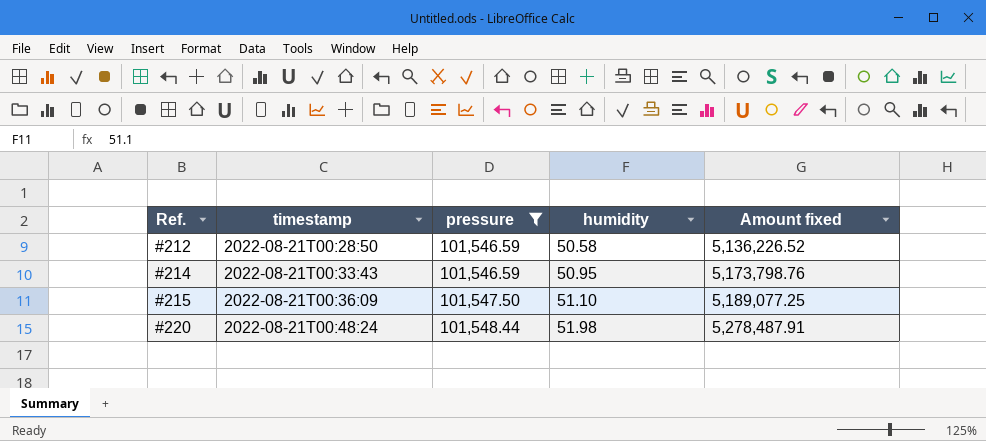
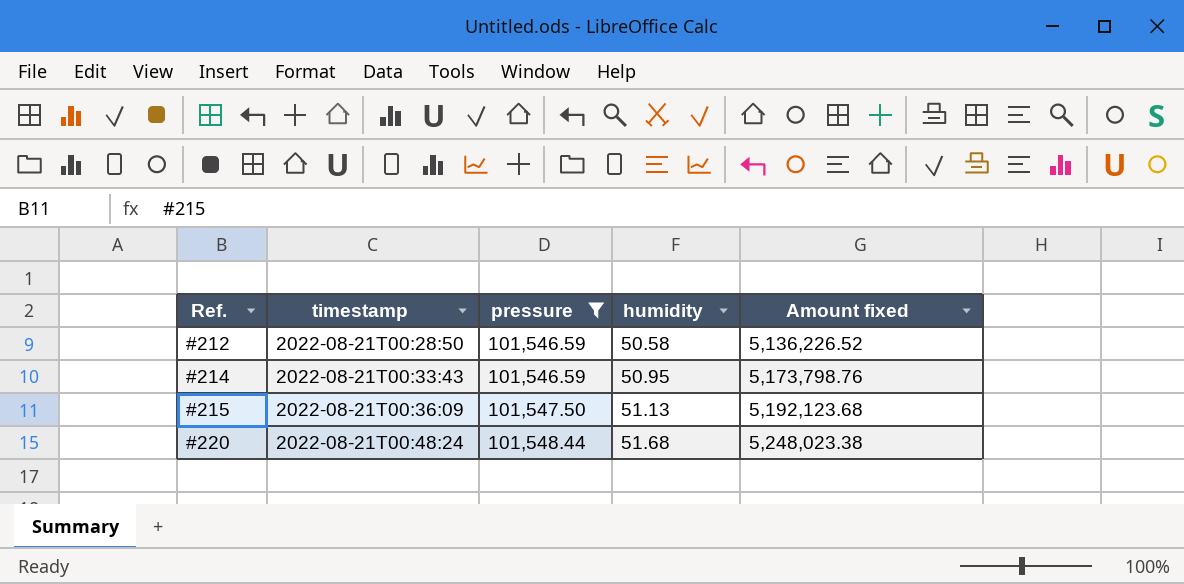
#215 | humidity: 51.10 -> 51.13
#215 | Amount fixed: 5,189,077.25 -> 5,192,123.68
#220 | humidity: 51.98 -> 51.68
#220 | Amount fixed: 5,278,487.91 -> 5,248,023.38

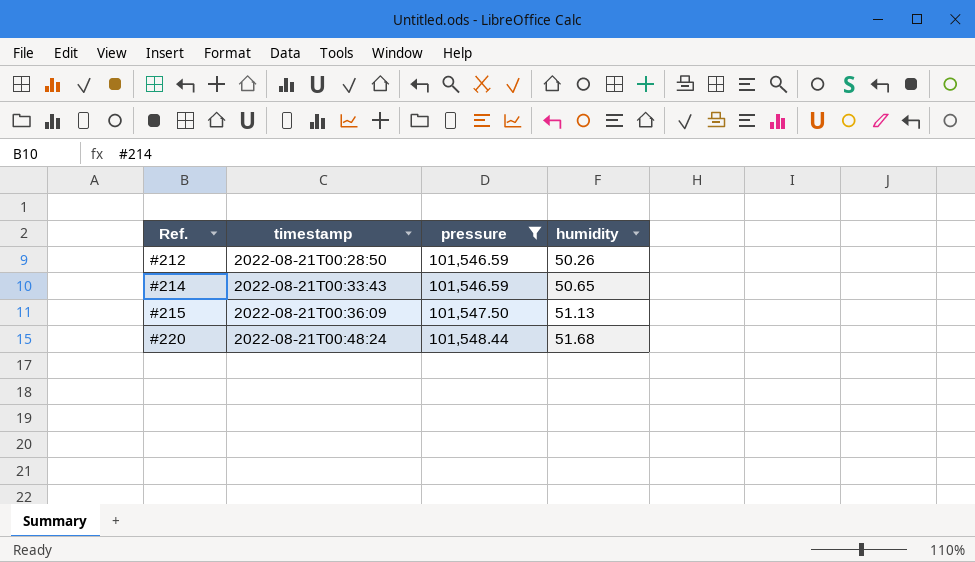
column Amount fixed | formula: [pressure] * [humidity] -> none
#212 | humidity: 50.58 -> 50.26
#214 | humidity: 50.95 -> 50.65

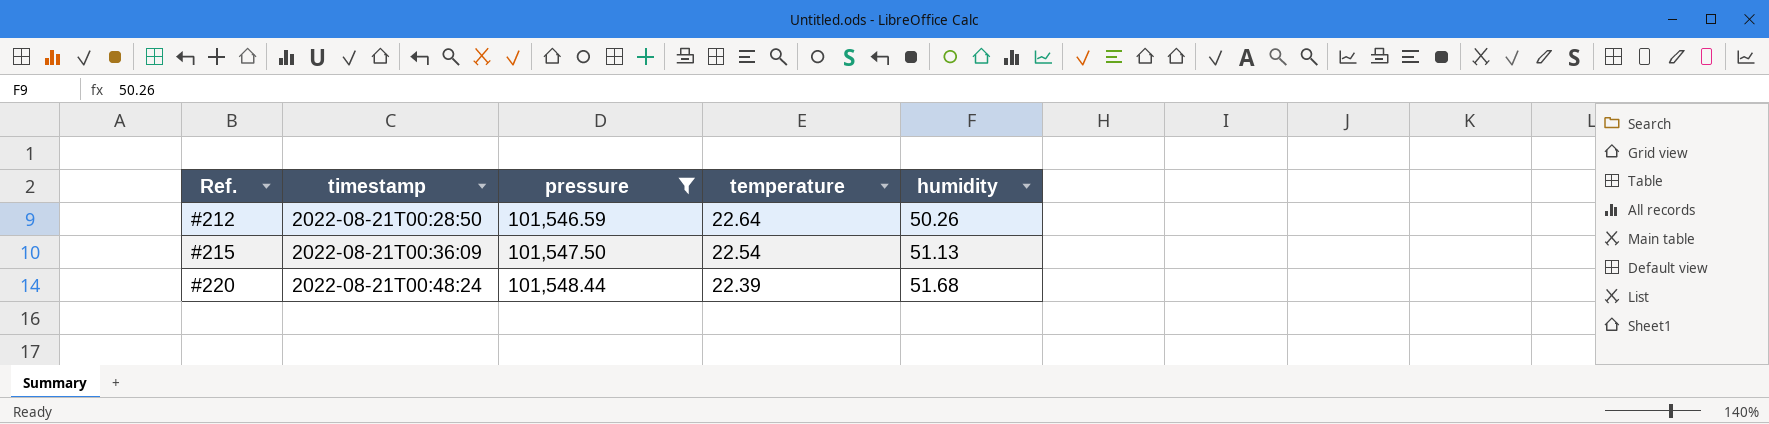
column temperature | position: none -> 4
row #214: 2022-08-21T00:33:43 | 101,546.59 | 50.65 -> none

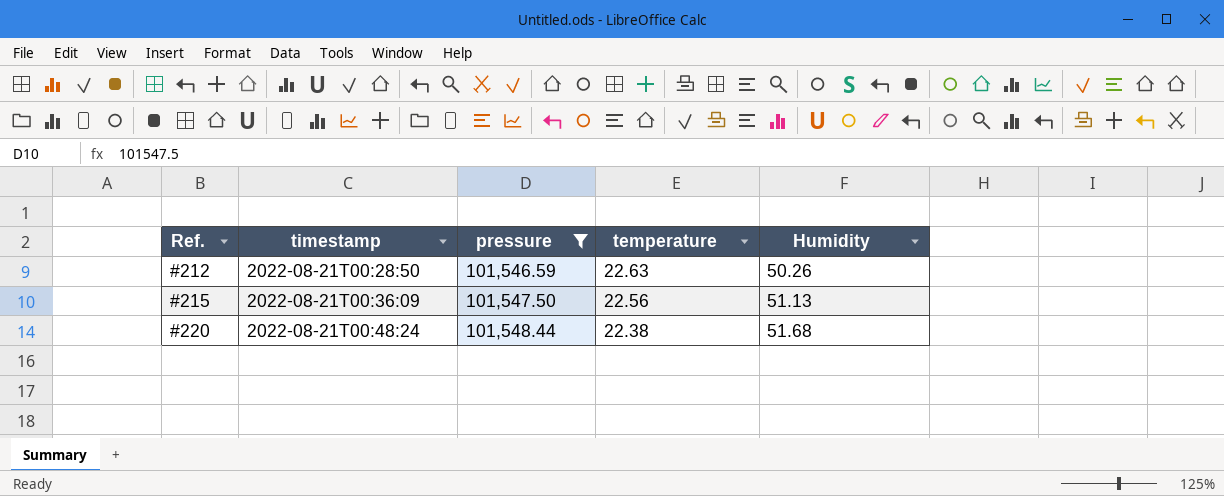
column name: humidity -> Humidity
#212 | temperature: 22.64 -> 22.63
#215 | temperature: 22.54 -> 22.56
#220 | temperature: 22.39 -> 22.38

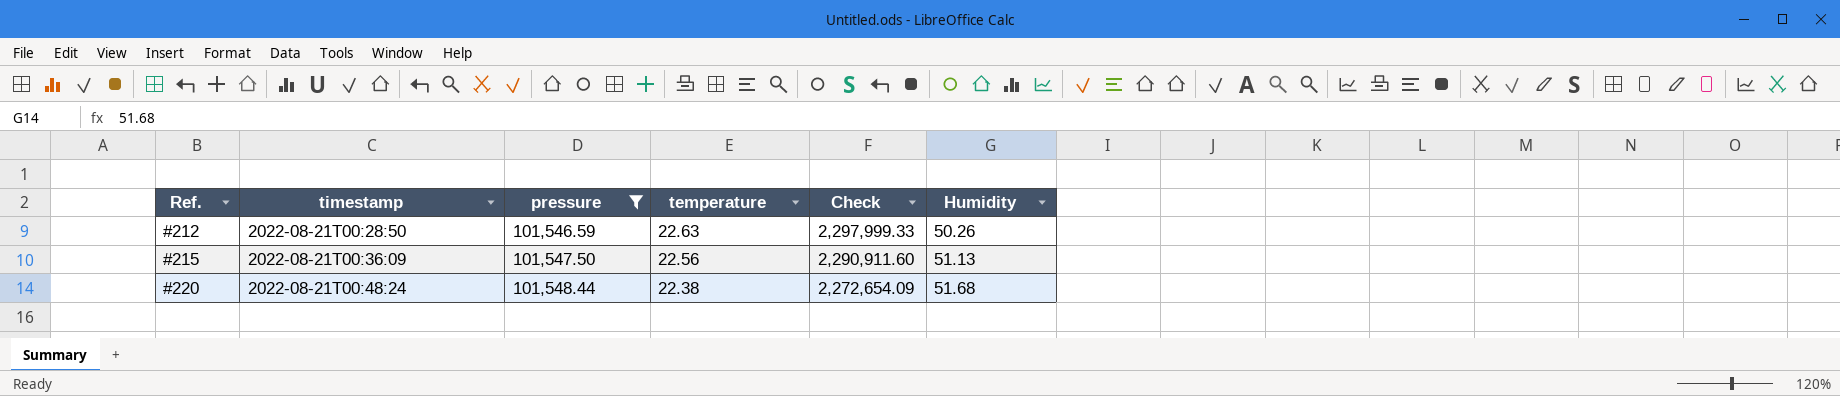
column Check | formula: none -> [pressure] * [temperature]

